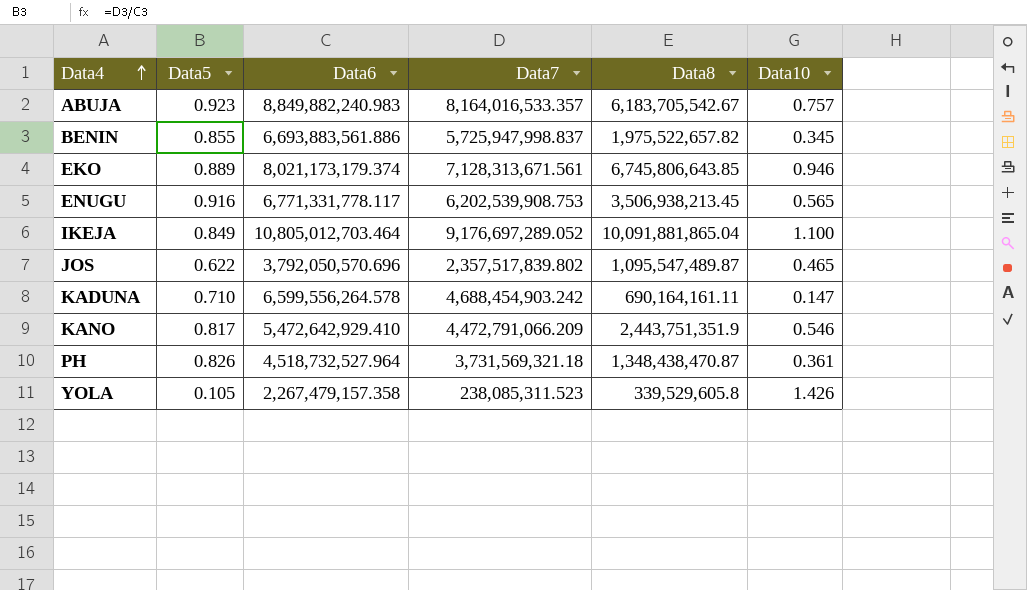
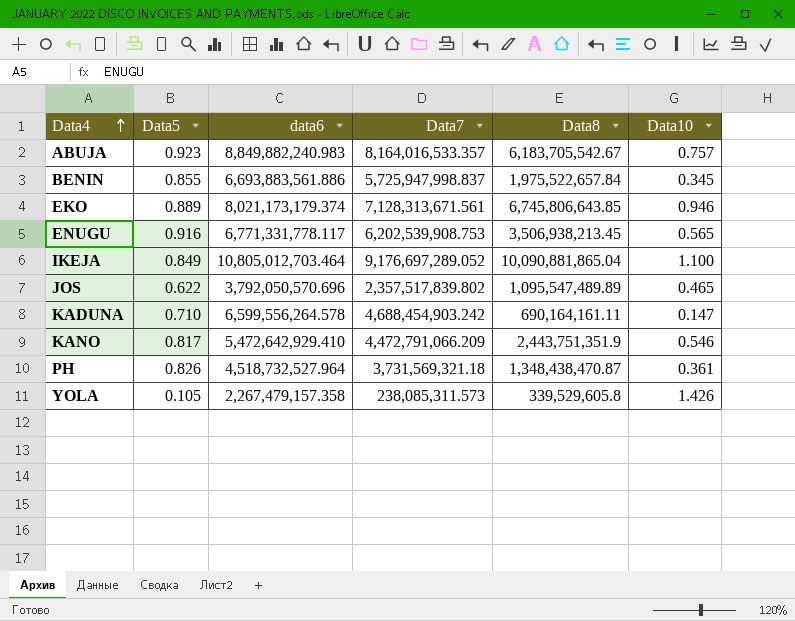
column name: Data6 -> data6
BENIN | Data8: 1,975,522,657.82 -> 1,975,522,657.84
IKEJA | Data8: 10,091,881,865.04 -> 10,090,881,865.04
JOS | Data8: 1,095,547,489.87 -> 1,095,547,489.89
YOLA | Data7: 238,085,311.523 -> 238,085,311.573

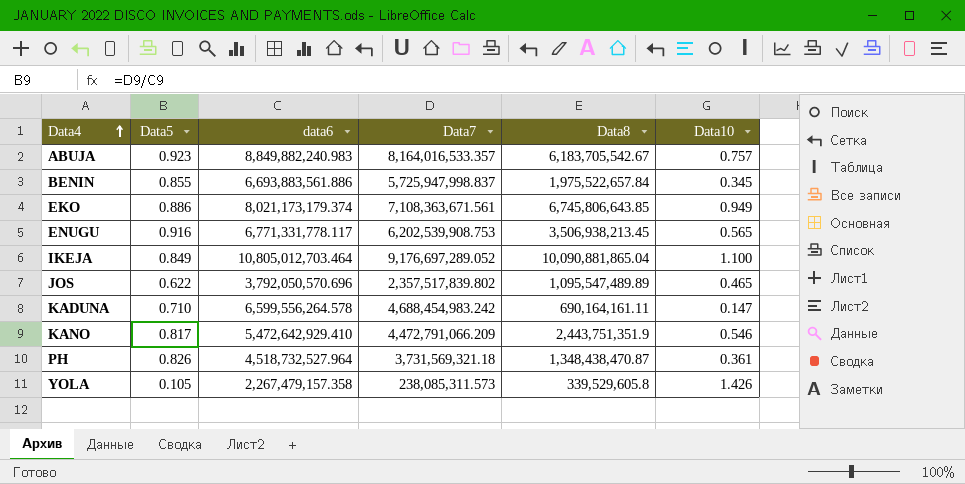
EKO | Data5: 0.889 -> 0.886
EKO | Data7: 7,128,313,671.561 -> 7,108,363,671.561
EKO | Data10: 0.946 -> 0.949
KADUNA | Data7: 4,688,454,903.242 -> 4,688,454,983.242

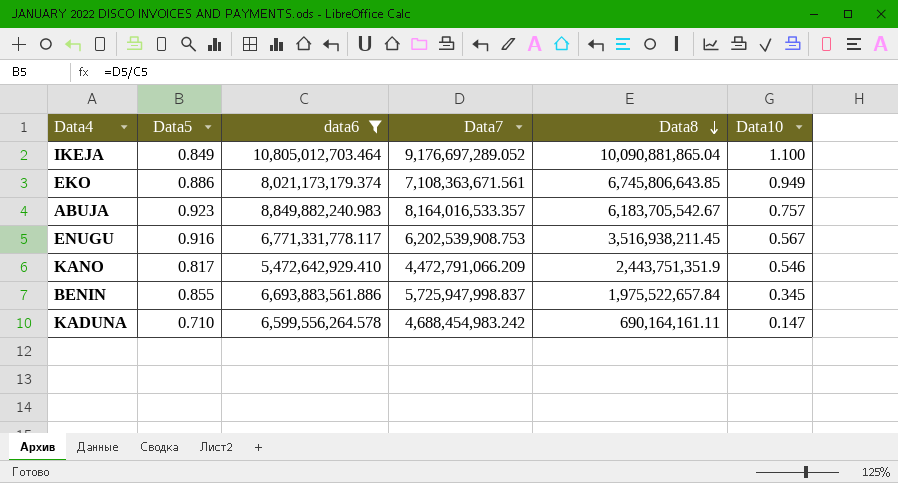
filter: none -> data6 >= 5,472,642,929.410
row order: Data4 ascending -> Data8 descending
ENUGU | Data8: 3,506,938,213.45 -> 3,516,938,211.45
ENUGU | Data10: 0.565 -> 0.567

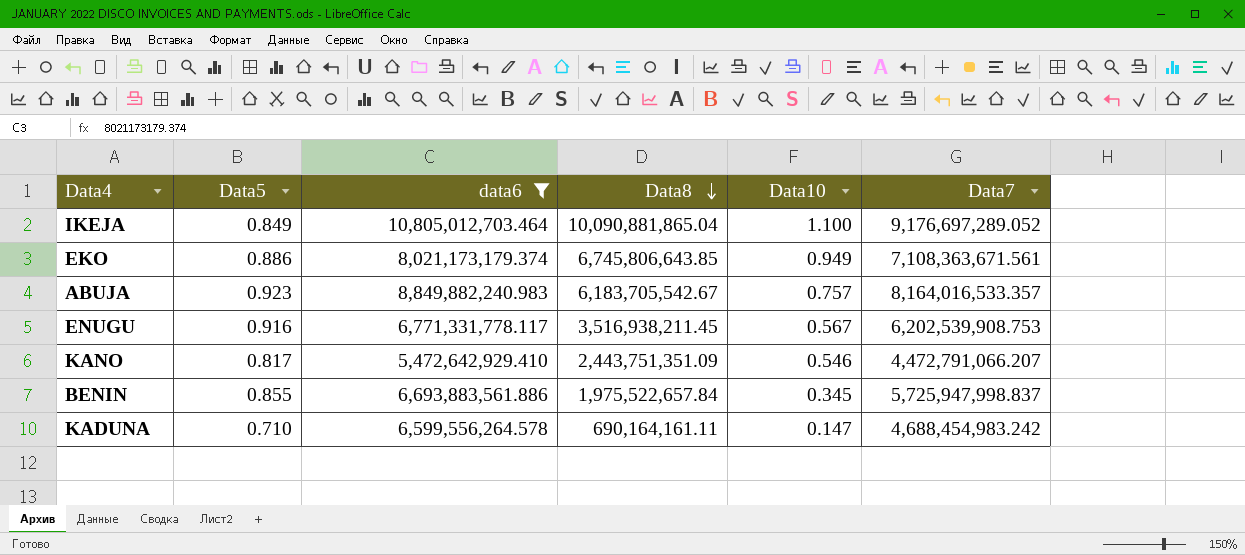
column Data7 | position: 4 -> 6
KANO | Data8: 2,443,751,351.9 -> 2,443,751,351.09
KANO | Data7: 4,472,791,066.209 -> 4,472,791,066.207

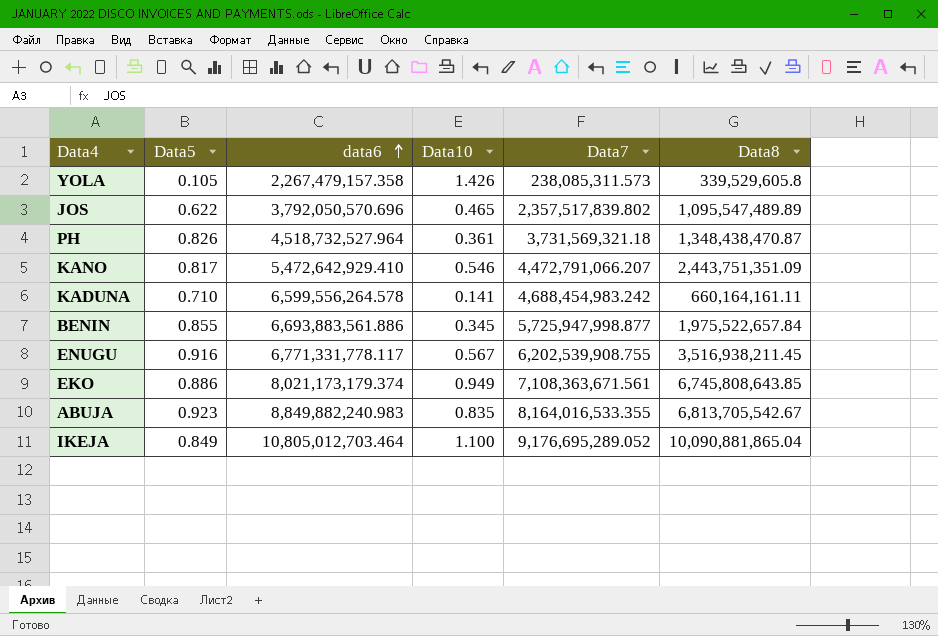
filter: data6 >= 5,472,642,929.410 -> none
row order: Data8 descending -> data6 ascending
column Data8 | position: 4 -> 6
KADUNA | Data10: 0.147 -> 0.141
KADUNA | Data8: 690,164,161.11 -> 660,164,161.11
BENIN | Data7: 5,725,947,998.837 -> 5,725,947,998.877
ENUGU | Data7: 6,202,539,908.753 -> 6,202,539,908.755
EKO | Data8: 6,745,806,643.85 -> 6,745,808,643.85
ABUJA | Data10: 0.757 -> 0.835
ABUJA | Data7: 8,164,016,533.357 -> 8,164,016,533.355
ABUJA | Data8: 6,183,705,542.67 -> 6,813,705,542.67
IKEJA | Data7: 9,176,697,289.052 -> 9,176,695,289.052

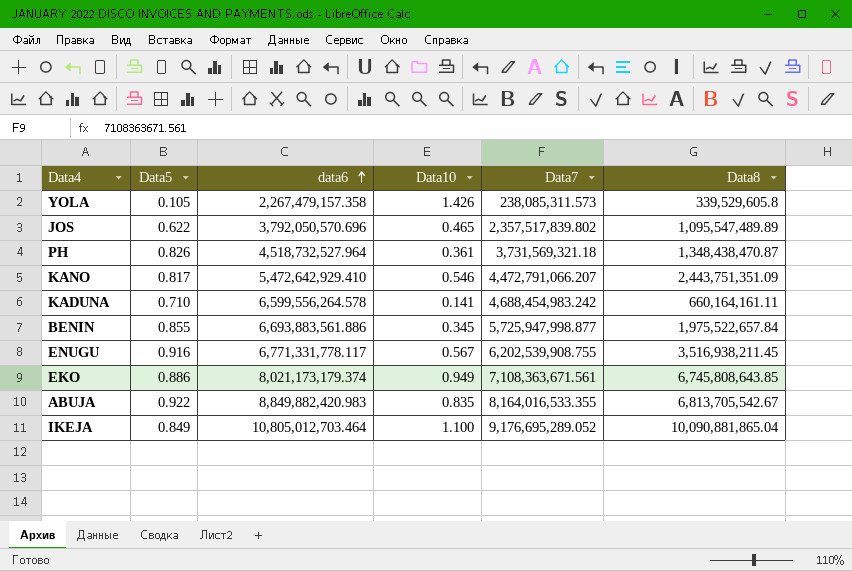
ABUJA | Data5: 0.923 -> 0.922
ABUJA | data6: 8,849,882,240.983 -> 8,849,882,420.983

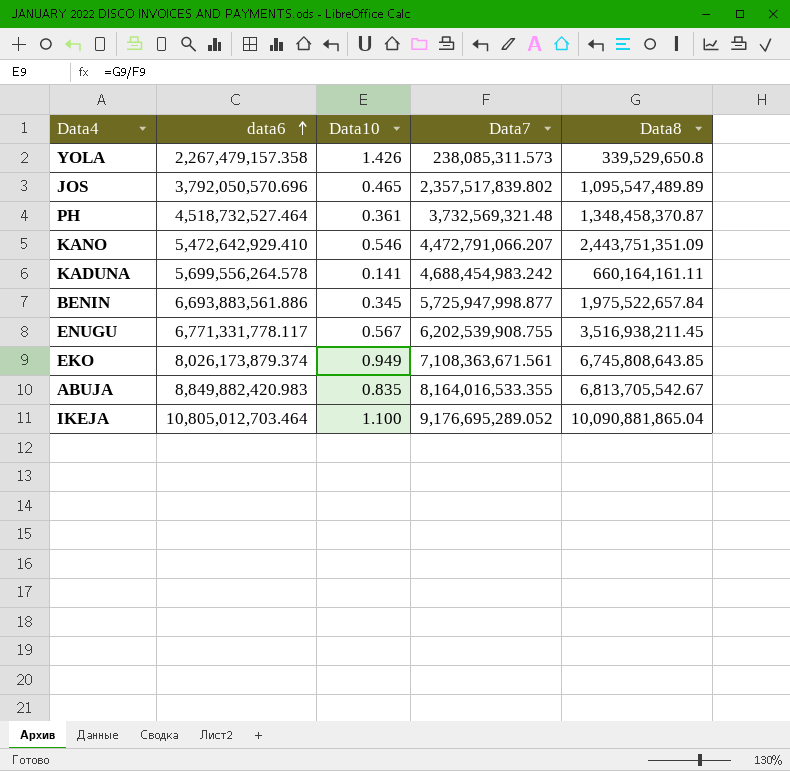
column Data5 | formula: [Data7] / [data6] -> none
YOLA | Data8: 339,529,605.8 -> 339,529,650.8
PH | data6: 4,518,732,527.964 -> 4,518,732,527.464
PH | Data7: 3,731,569,321.18 -> 3,732,569,321.48
PH | Data8: 1,348,438,470.87 -> 1,348,458,370.87
KADUNA | data6: 6,599,556,264.578 -> 5,699,556,264.578
EKO | data6: 8,021,173,179.374 -> 8,026,173,879.374

